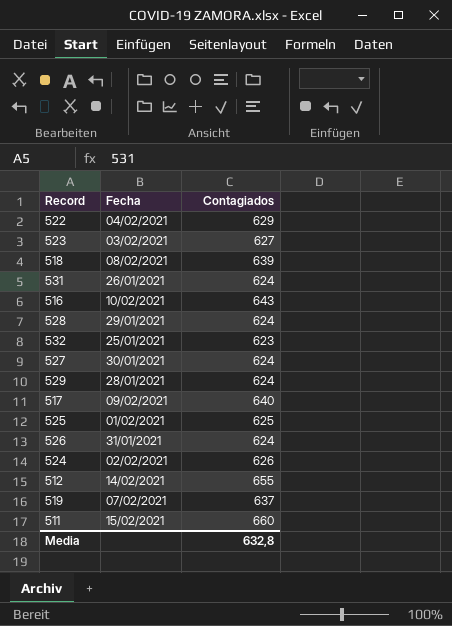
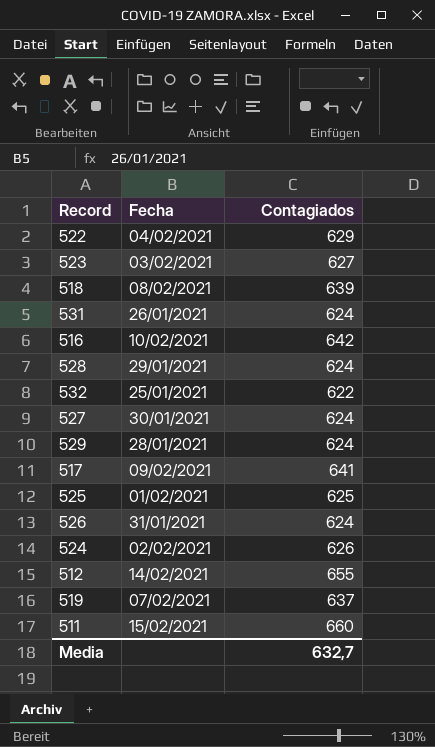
516 | Contagiados: 643 -> 642
532 | Contagiados: 623 -> 622
517 | Contagiados: 640 -> 641
Media | Contagiados: 632,8 -> 632,7

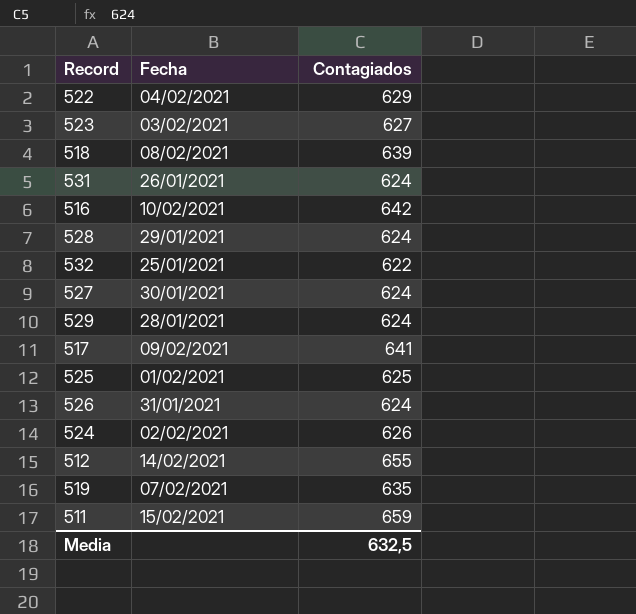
519 | Contagiados: 637 -> 635
511 | Contagiados: 660 -> 659
Media | Contagiados: 632,7 -> 632,5

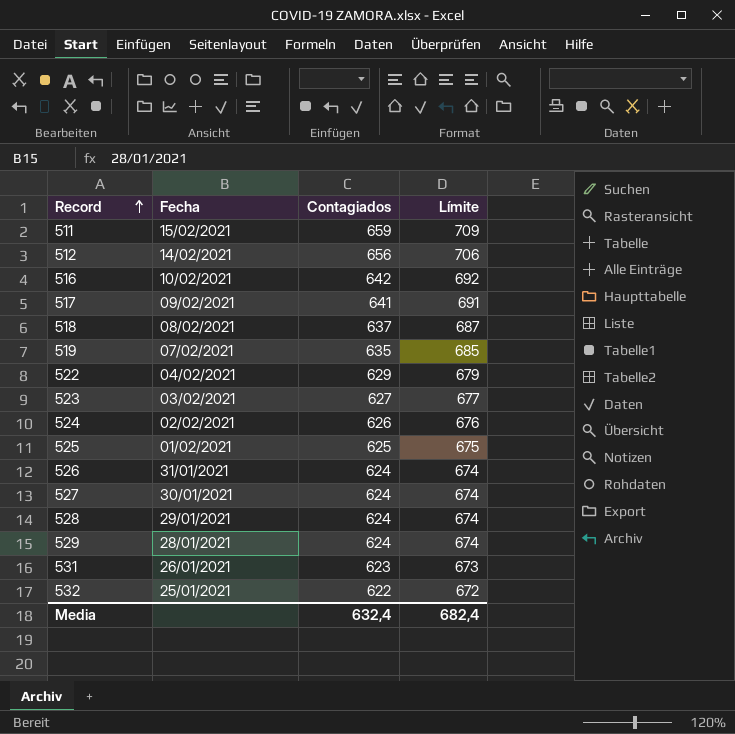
row order: none -> Record ascending
column Límite | formula: none -> [Contagiados] + 50
512 | Contagiados: 655 -> 656
518 | Contagiados: 639 -> 637
531 | Contagiados: 624 -> 623
Media | Contagiados: 632,5 -> 632,4

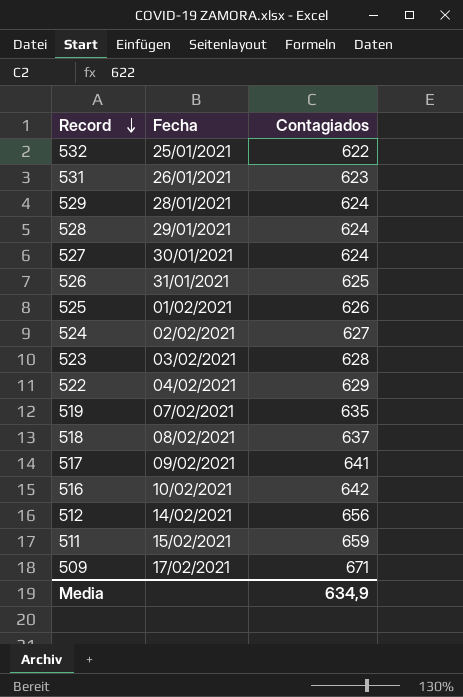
row order: Record ascending -> Record descending
column Límite | formula: [Contagiados] + 50 -> none
526 | Contagiados: 624 -> 625
525 | Contagiados: 625 -> 626
524 | Contagiados: 626 -> 627
523 | Contagiados: 627 -> 628
row 509: none -> 17/02/2021 | 671
Media | Contagiados: 632,4 -> 634,9

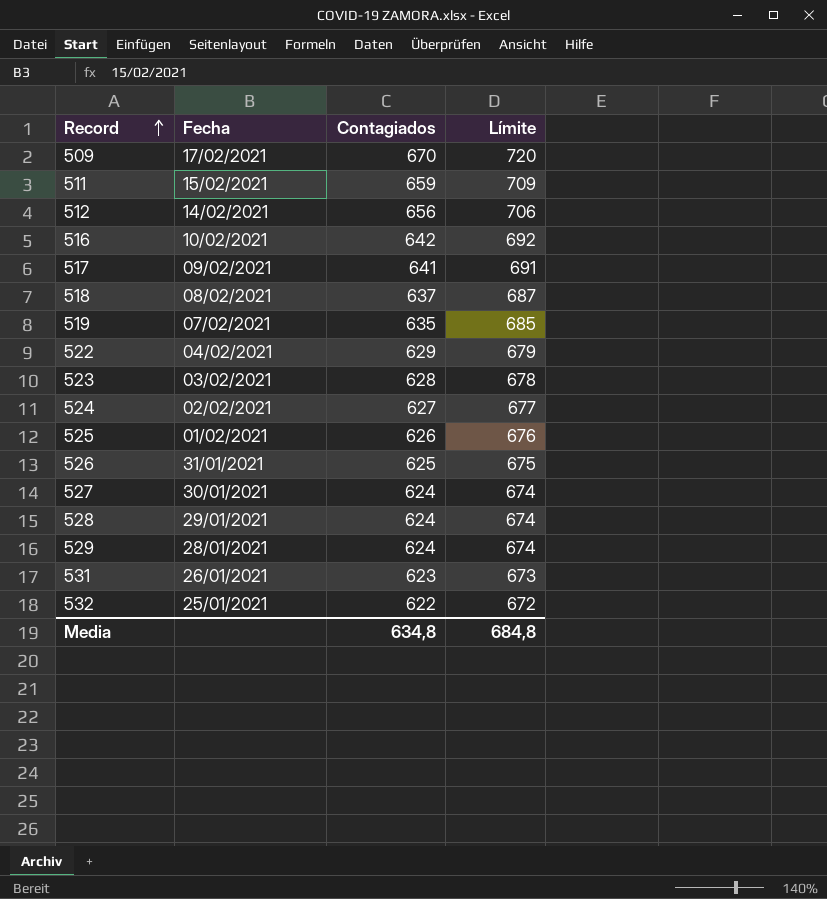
row order: Record descending -> Record ascending
column Límite | formula: none -> [Contagiados] + 50
509 | Contagiados: 671 -> 670
Media | Contagiados: 634,9 -> 634,8

